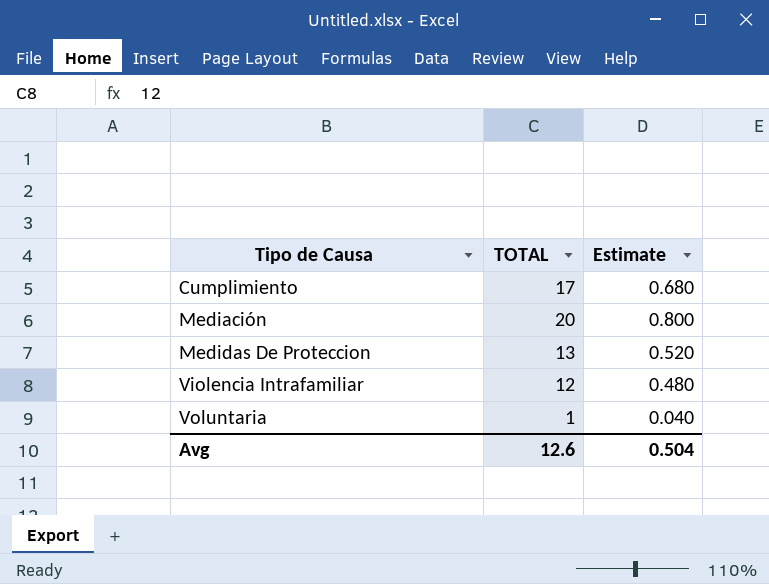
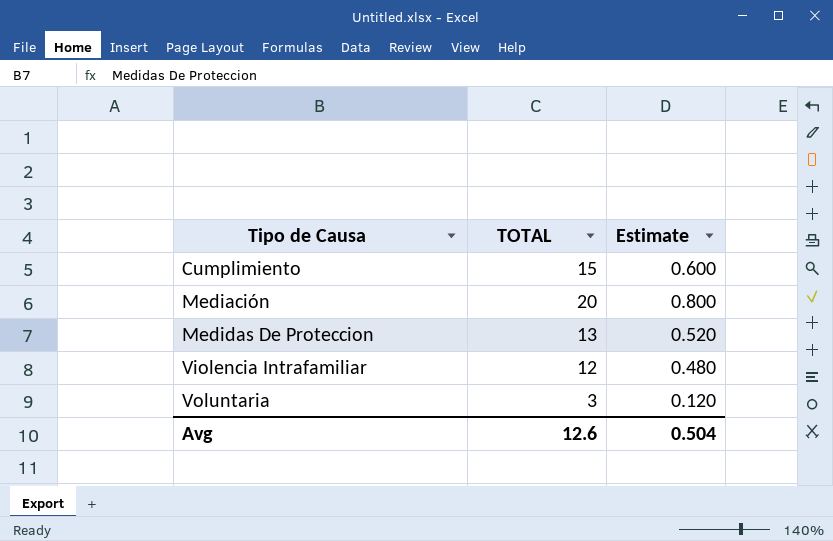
Cumplimiento | TOTAL: 17 -> 15
Cumplimiento | Estimate: 0.680 -> 0.600
Voluntaria | TOTAL: 1 -> 3
Voluntaria | Estimate: 0.040 -> 0.120

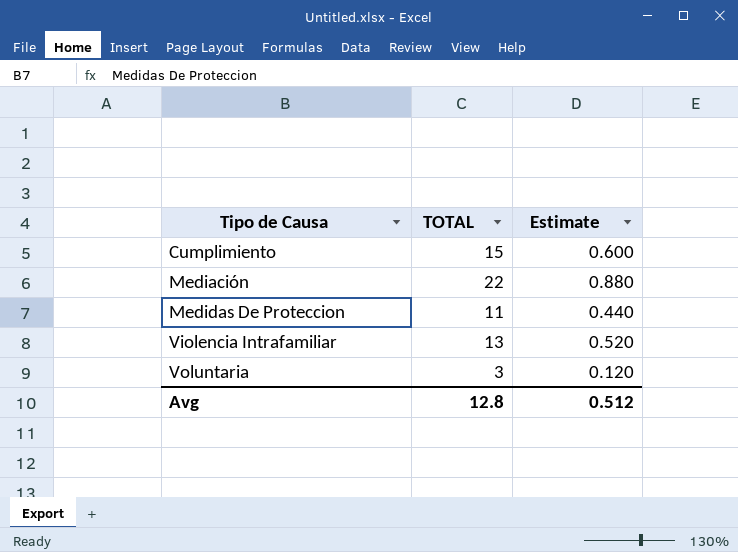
Mediación | TOTAL: 20 -> 22
Mediación | Estimate: 0.800 -> 0.880
Medidas De Proteccion | TOTAL: 13 -> 11
Medidas De Proteccion | Estimate: 0.520 -> 0.440
Violencia Intrafamiliar | TOTAL: 12 -> 13
Violencia Intrafamiliar | Estimate: 0.480 -> 0.520
Avg | TOTAL: 12.6 -> 12.8
Avg | Estimate: 0.504 -> 0.512

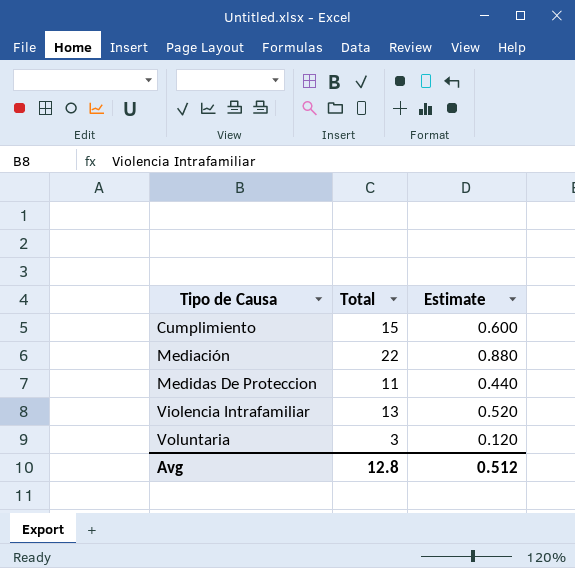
column name: TOTAL -> Total

